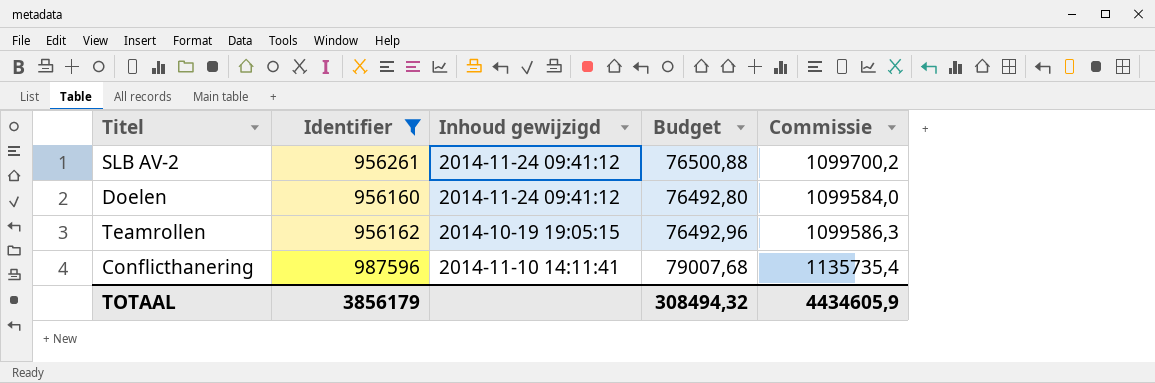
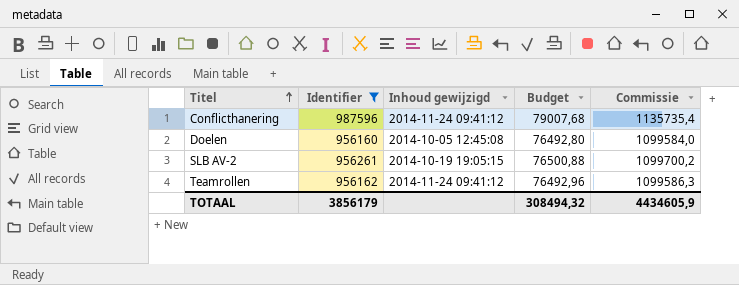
row order: none -> Titel ascending
Conflicthanering | Inhoud gewijzigd: 2014-11-10 14:11:41 -> 2014-11-24 09:41:12
Doelen | Inhoud gewijzigd: 2014-11-24 09:41:12 -> 2014-10-05 12:45:08
SLB AV-2 | Inhoud gewijzigd: 2014-11-24 09:41:12 -> 2014-10-19 19:05:15
Teamrollen | Inhoud gewijzigd: 2014-10-19 19:05:15 -> 2014-11-24 09:41:12

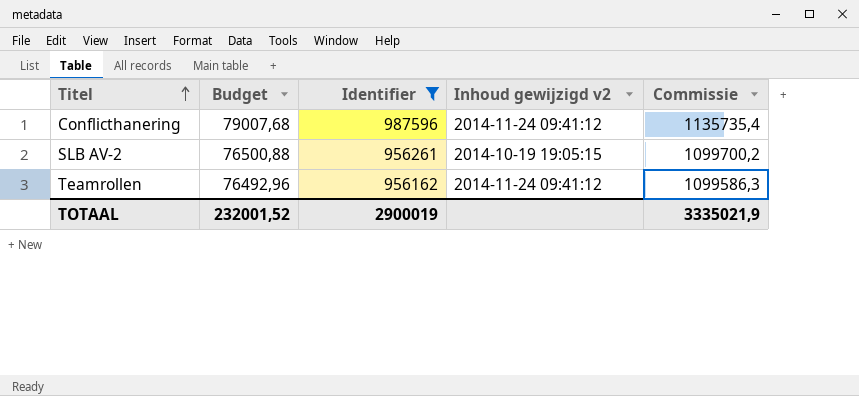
column Budget | position: 4 -> 2
column name: Inhoud gewijzigd -> Inhoud gewijzigd v2
row Doelen: 956160 | 2014-10-05 12:45:08 | 76492,80 | 1099584,0 -> none
TOTAAL | Budget: 308494,32 -> 232001,52
TOTAAL | Identifier: 3856179 -> 2900019
TOTAAL | Commissie: 4434605,9 -> 3335021,9

